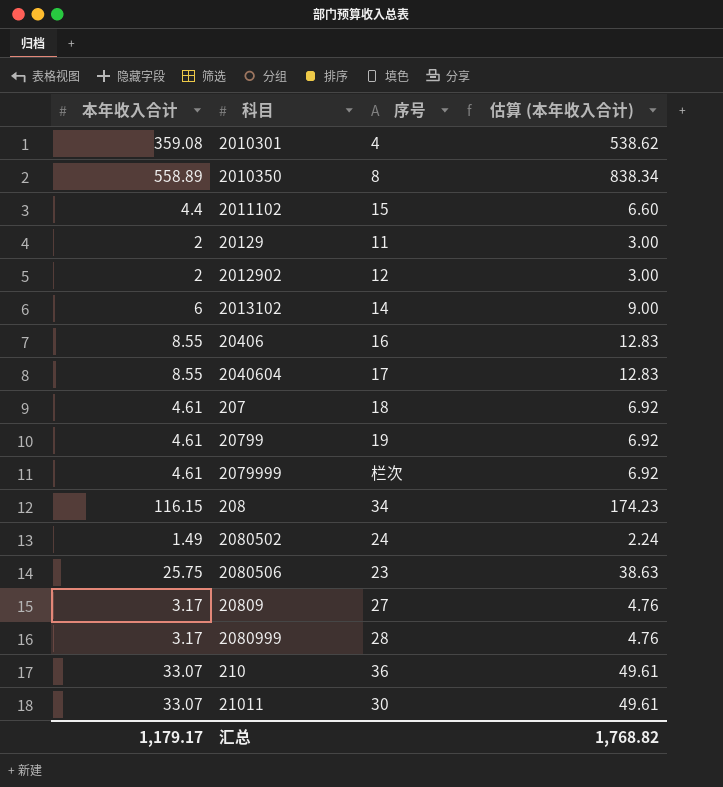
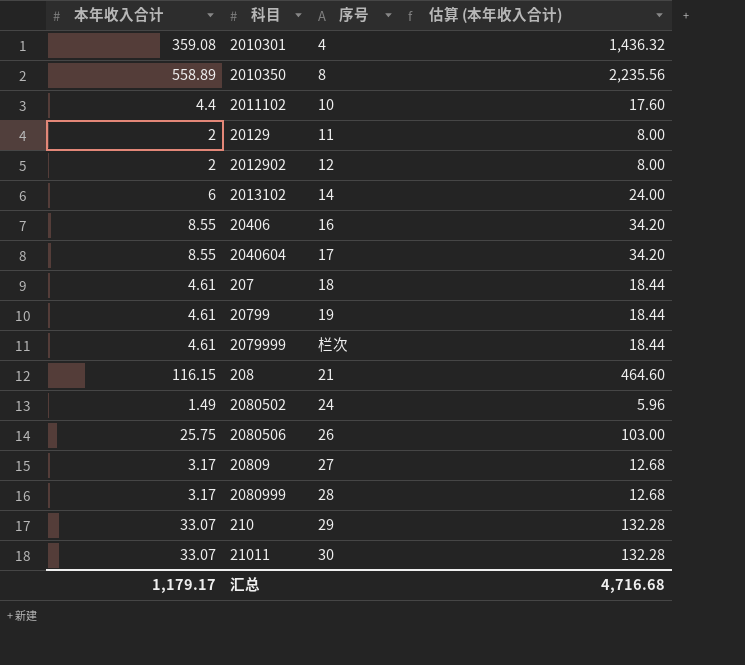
column 估算 (本年收入合计) | formula: [本年收入合计] * 1.5 -> [本年收入合计] * 4
2011102 | 序号: 15 -> 10
208 | 序号: 34 -> 21
2080506 | 序号: 23 -> 26
210 | 序号: 36 -> 29
汇总 | 估算 (本年收入合计): 1,768.82 -> 4,716.68

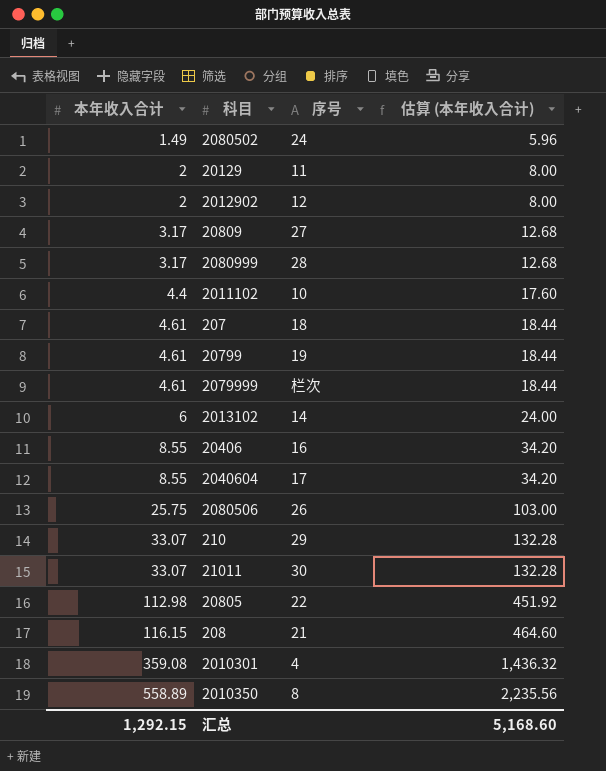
row order: none -> 本年收入合计 ascending
row 20805: none -> 112.98 | 22 | 451.92
汇总 | 本年收入合计: 1,179.17 -> 1,292.15
汇总 | 估算 (本年收入合计): 4,716.68 -> 5,168.60

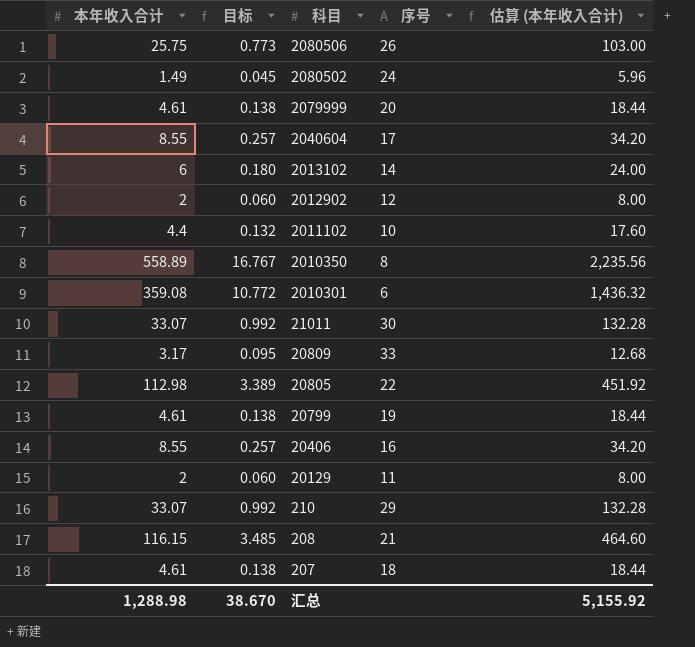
row order: 本年收入合计 ascending -> 科目 descending
column 目标 | formula: none -> [本年收入合计] * 0.03
row 2080999: 3.17 | 28 | 12.68 -> none
2079999 | 序号: 栏次 -> 20
2010301 | 序号: 4 -> 6
20809 | 序号: 27 -> 33
汇总 | 本年收入合计: 1,292.15 -> 1,288.98
汇总 | 估算 (本年收入合计): 5,168.60 -> 5,155.92

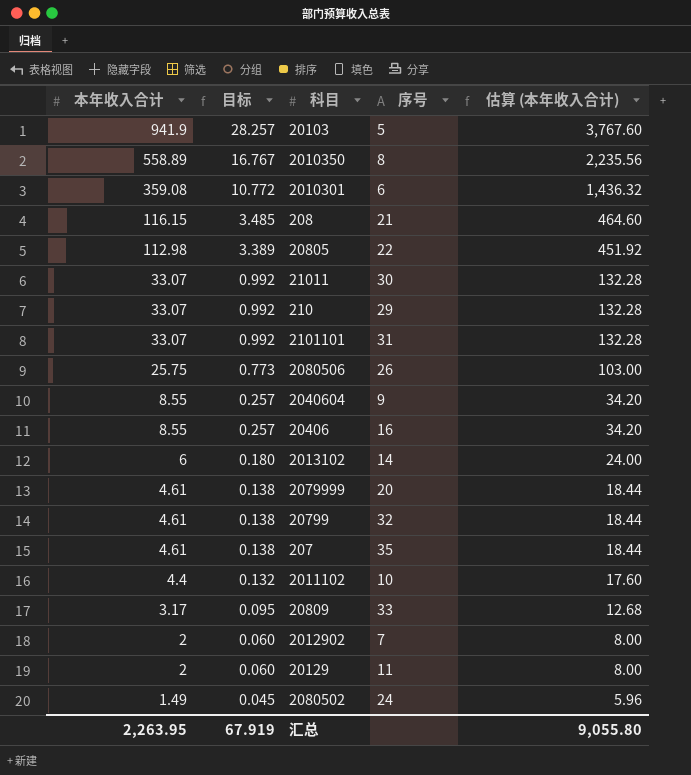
row order: 科目 descending -> 本年收入合计 descending
row 20103: none -> 941.9 | 28.257 | 5 | 3,767.60
row 2101101: none -> 33.07 | 0.992 | 31 | 132.28
2040604 | 序号: 17 -> 9
20799 | 序号: 19 -> 32
207 | 序号: 18 -> 35
2012902 | 序号: 12 -> 7
汇总 | 本年收入合计: 1,288.98 -> 2,263.95
汇总 | 目标: 38.670 -> 67.919
汇总 | 估算 (本年收入合计): 5,155.92 -> 9,055.80

